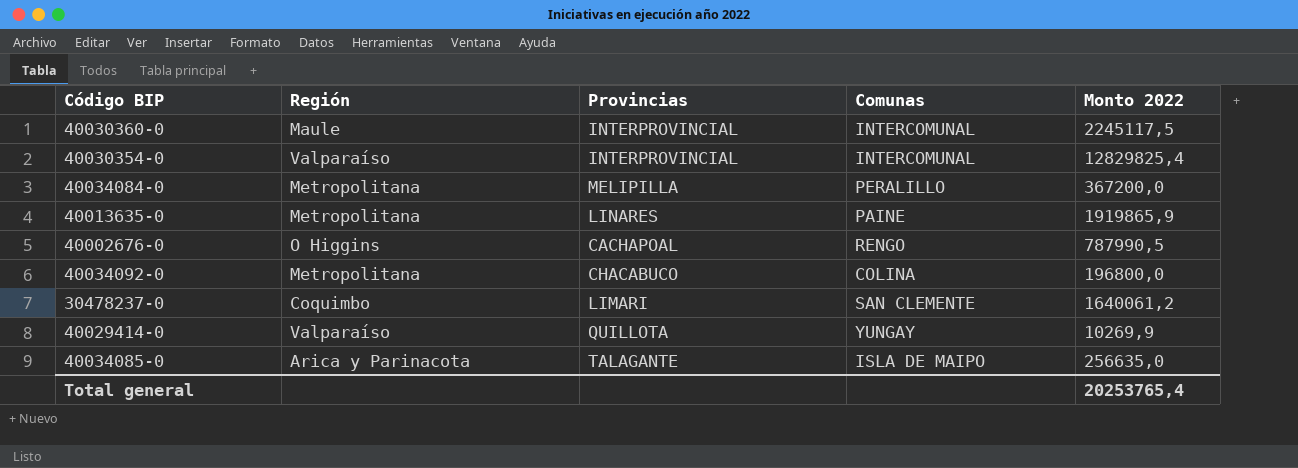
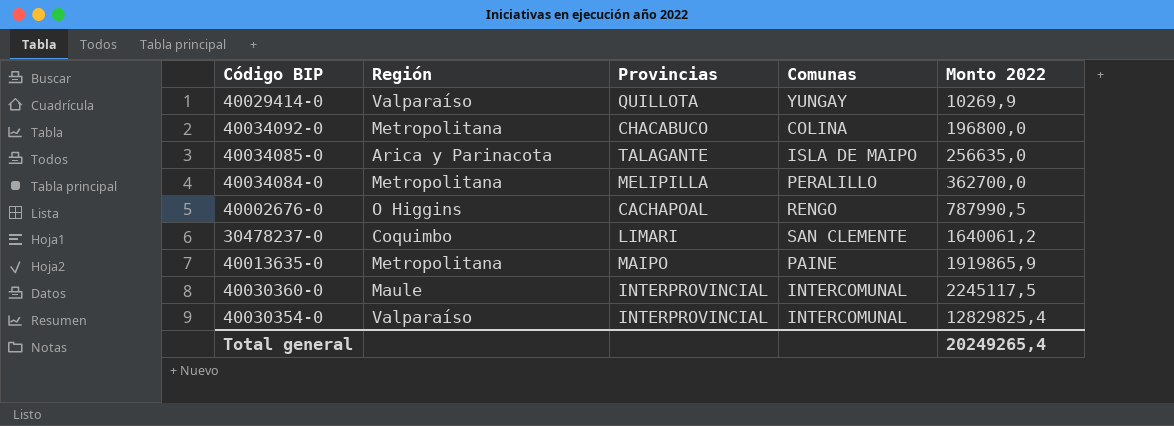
row order: none -> Monto 2022 ascending
40034084-0 | Monto 2022: 367200,0 -> 362700,0
40013635-0 | Provincias: LINARES -> MAIPO
Total general | Monto 2022: 20253765,4 -> 20249265,4

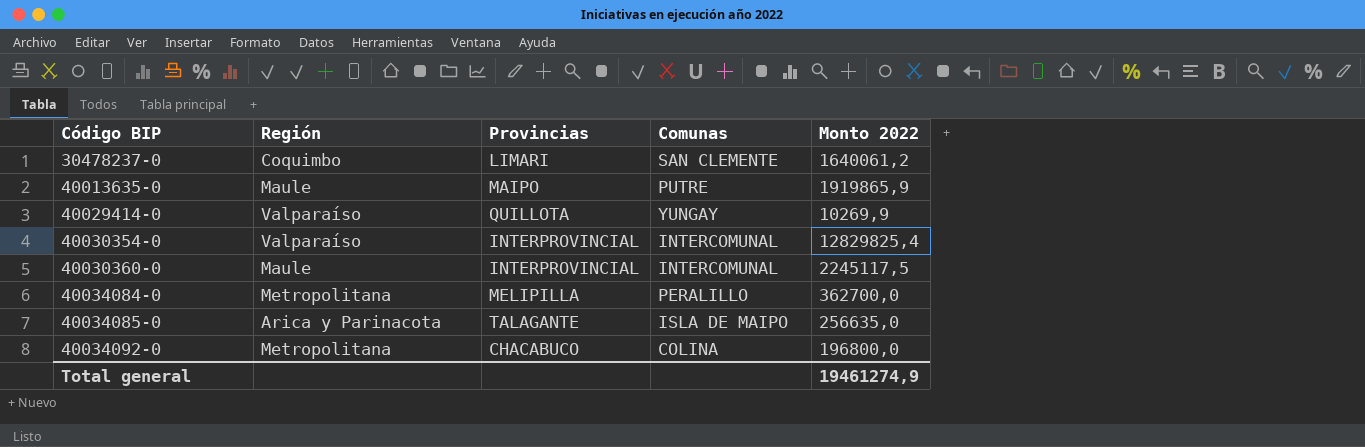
row order: Monto 2022 ascending -> Código BIP ascending
row 40002676-0: O Higgins | CACHAPOAL | RENGO | 787990,5 -> none
40013635-0 | Región: Metropolitana -> Maule
40013635-0 | Comunas: PAINE -> PUTRE
Total general | Monto 2022: 20249265,4 -> 19461274,9

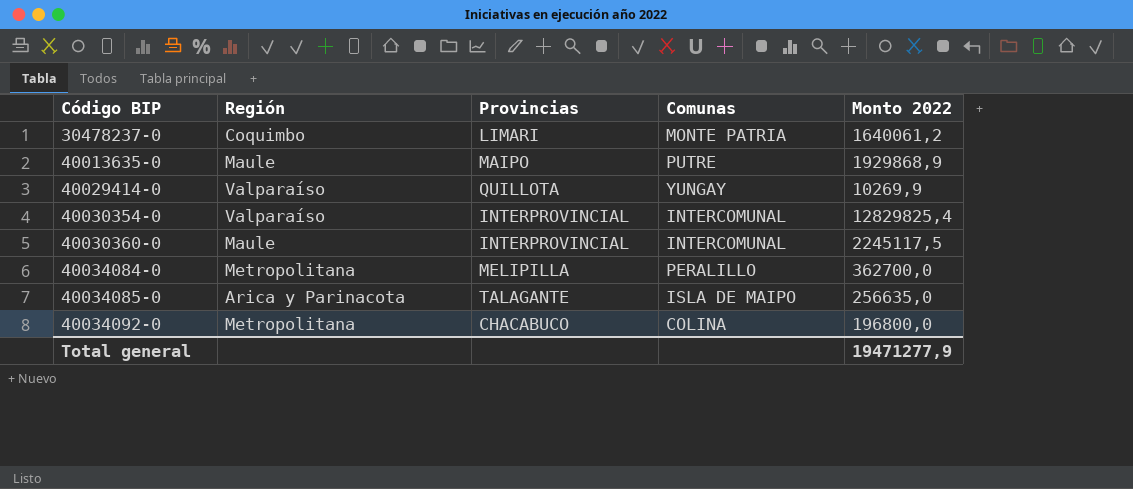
30478237-0 | Comunas: SAN CLEMENTE -> MONTE PATRIA
40013635-0 | Monto 2022: 1919865,9 -> 1929868,9
Total general | Monto 2022: 19461274,9 -> 19471277,9

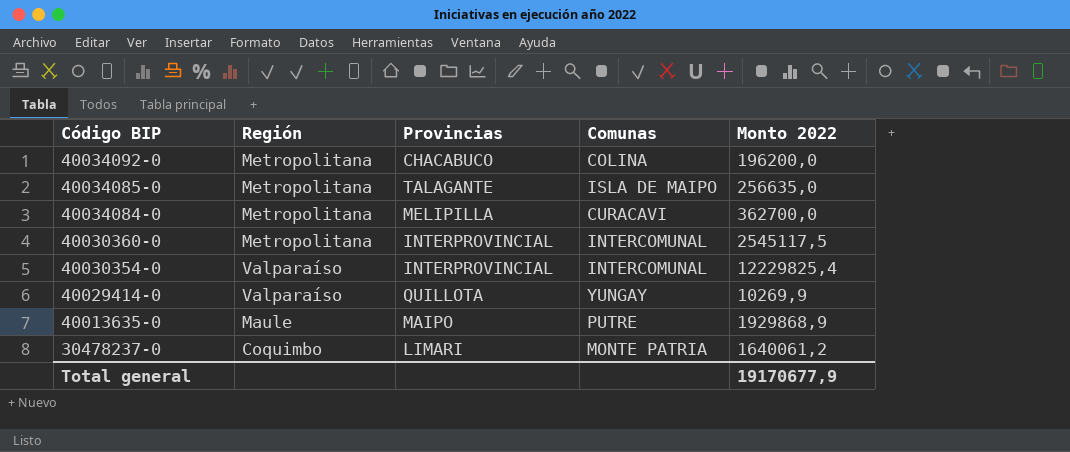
row order: Código BIP ascending -> Código BIP descending
40034092-0 | Monto 2022: 196800,0 -> 196200,0
40034085-0 | Región: Arica y Parinacota -> Metropolitana
40034084-0 | Comunas: PERALILLO -> CURACAVI
40030360-0 | Región: Maule -> Metropolitana
40030360-0 | Monto 2022: 2245117,5 -> 2545117,5
40030354-0 | Monto 2022: 12829825,4 -> 12229825,4
Total general | Monto 2022: 19471277,9 -> 19170677,9

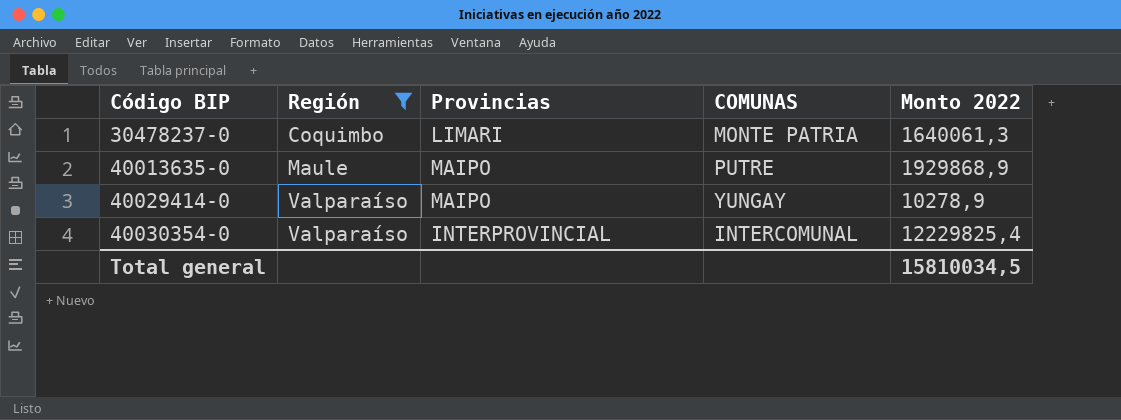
filter: none -> Región != Metropolitana
row order: Código BIP descending -> Código BIP ascending
column name: Comunas -> COMUNAS
30478237-0 | Monto 2022: 1640061,2 -> 1640061,3
40029414-0 | Provincias: QUILLOTA -> MAIPO
40029414-0 | Monto 2022: 10269,9 -> 10278,9
Total general | Monto 2022: 19170677,9 -> 15810034,5

